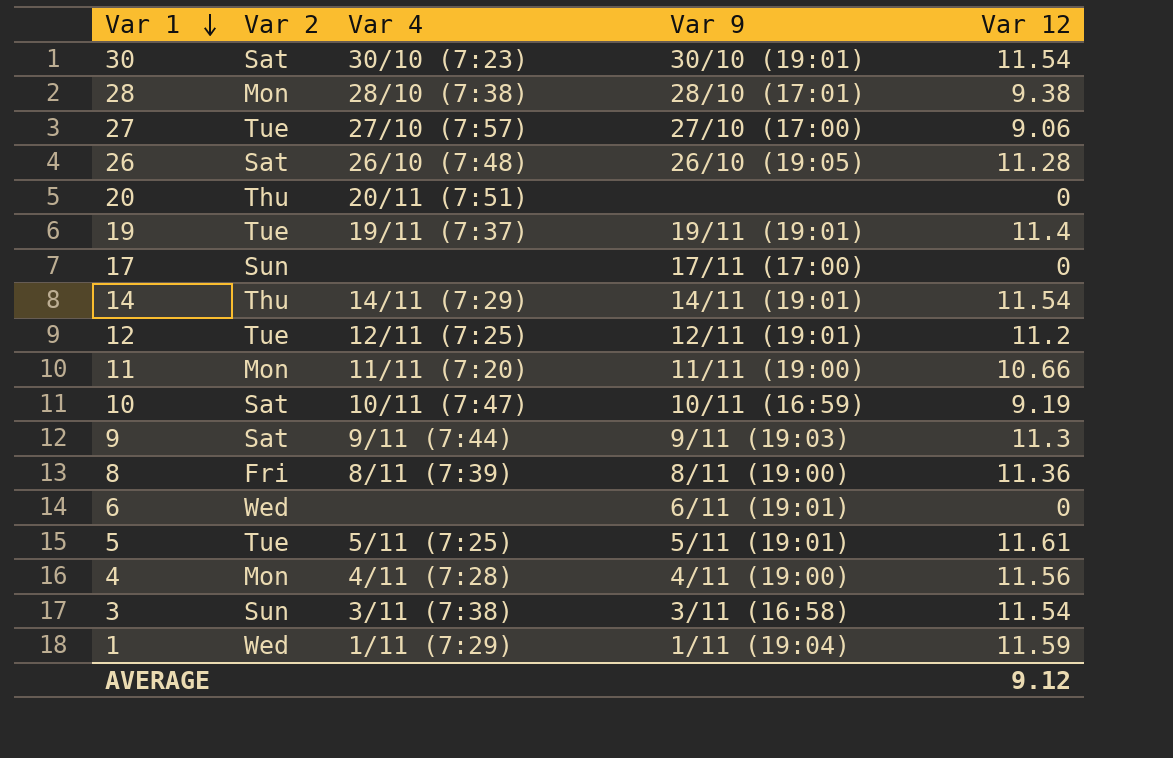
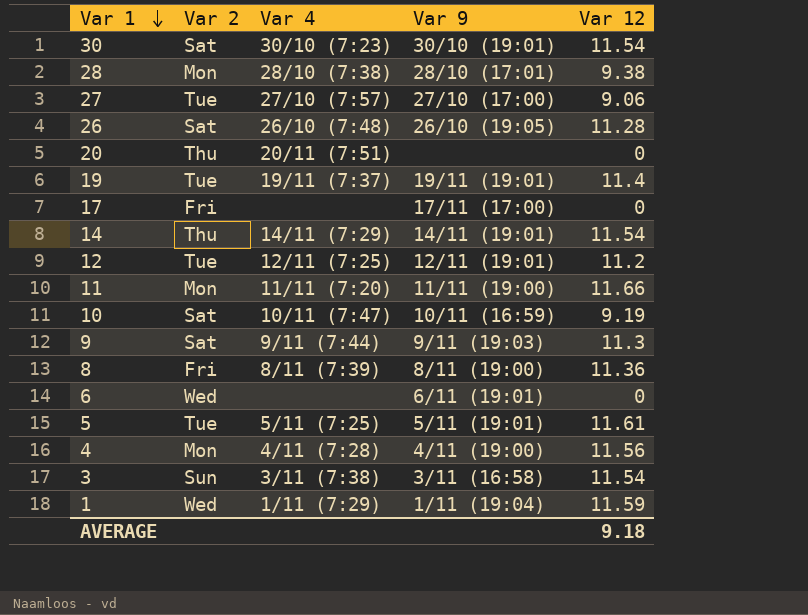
17 | Var 2: Sun -> Fri
11 | Var 12: 10.66 -> 11.66
AVERAGE | Var 12: 9.12 -> 9.18

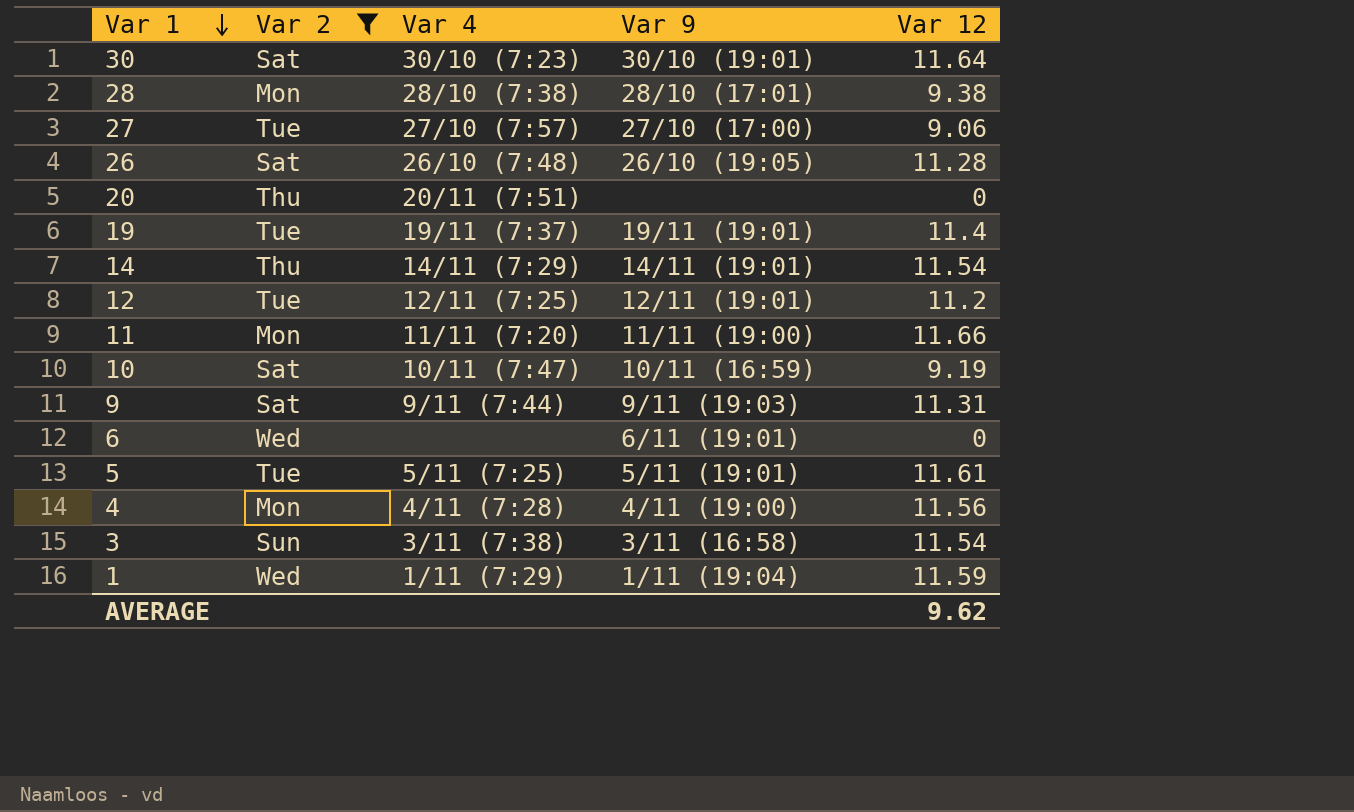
filter: none -> Var 2 != Fri
30 | Var 12: 11.54 -> 11.64
9 | Var 12: 11.3 -> 11.31
AVERAGE | Var 12: 9.18 -> 9.62

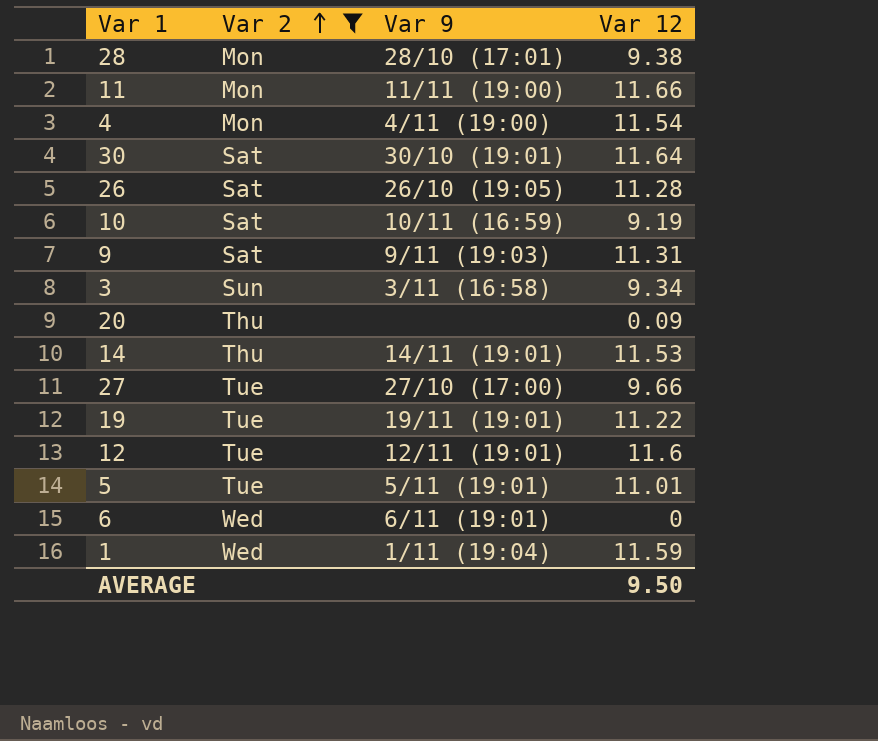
row order: Var 1 descending -> Var 2 ascending
column Var 4 | position: 3 -> none
4 | Var 12: 11.56 -> 11.54
3 | Var 12: 11.54 -> 9.34
20 | Var 12: 0 -> 0.09
14 | Var 12: 11.54 -> 11.53
27 | Var 12: 9.06 -> 9.66
19 | Var 12: 11.4 -> 11.22
12 | Var 12: 11.2 -> 11.6
5 | Var 12: 11.61 -> 11.01
AVERAGE | Var 12: 9.62 -> 9.50

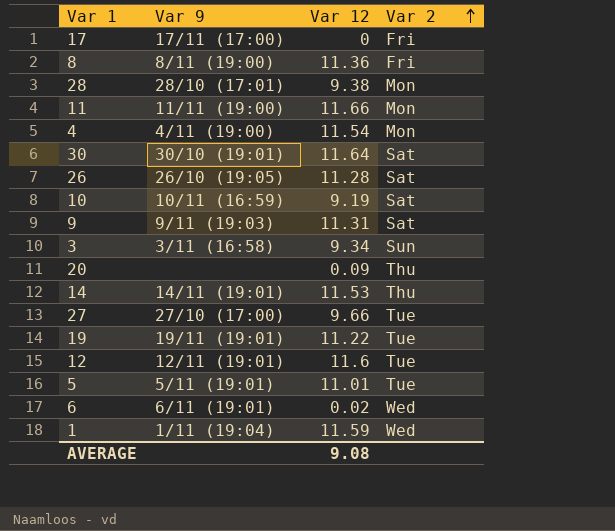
filter: Var 2 != Fri -> none
column Var 2 | position: 2 -> 4
6 | Var 12: 0 -> 0.02
AVERAGE | Var 12: 9.50 -> 9.08

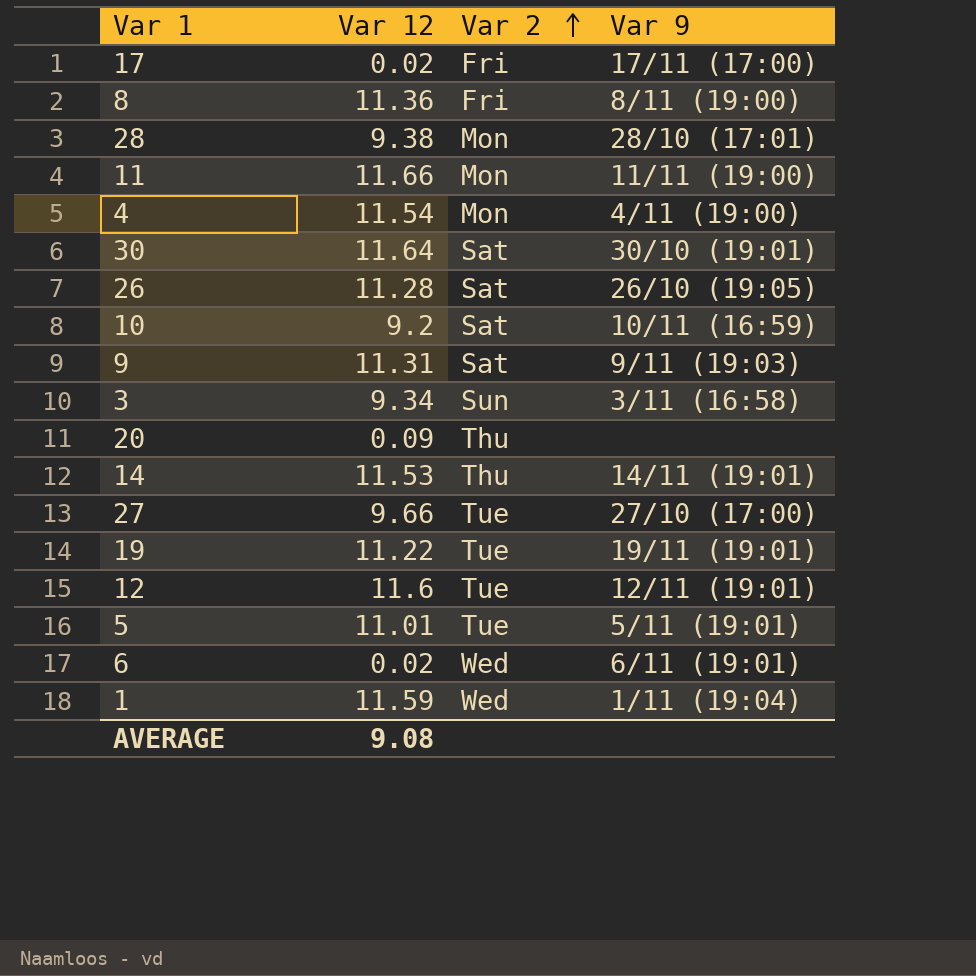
column Var 9 | position: 2 -> 4
17 | Var 12: 0 -> 0.02
10 | Var 12: 9.19 -> 9.2

